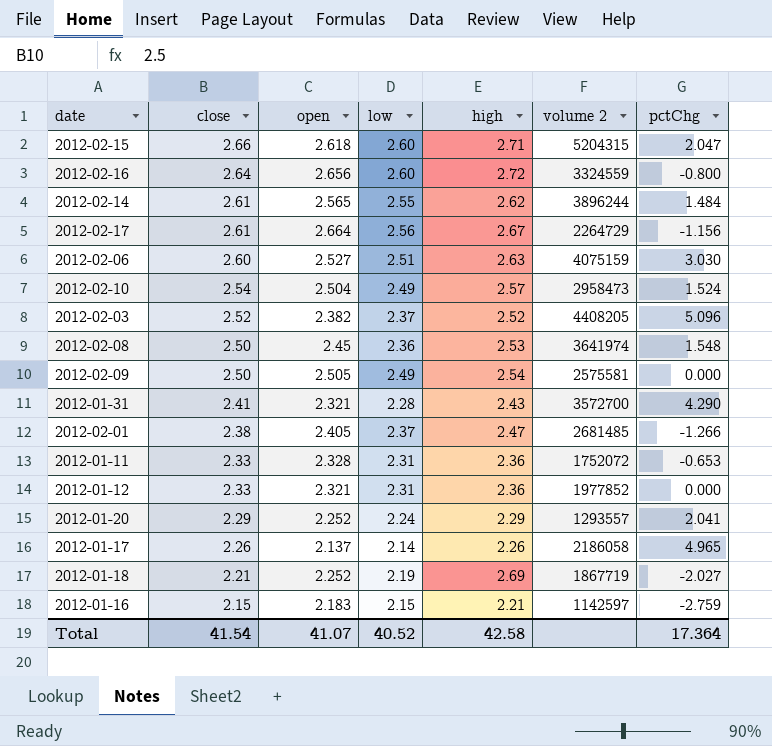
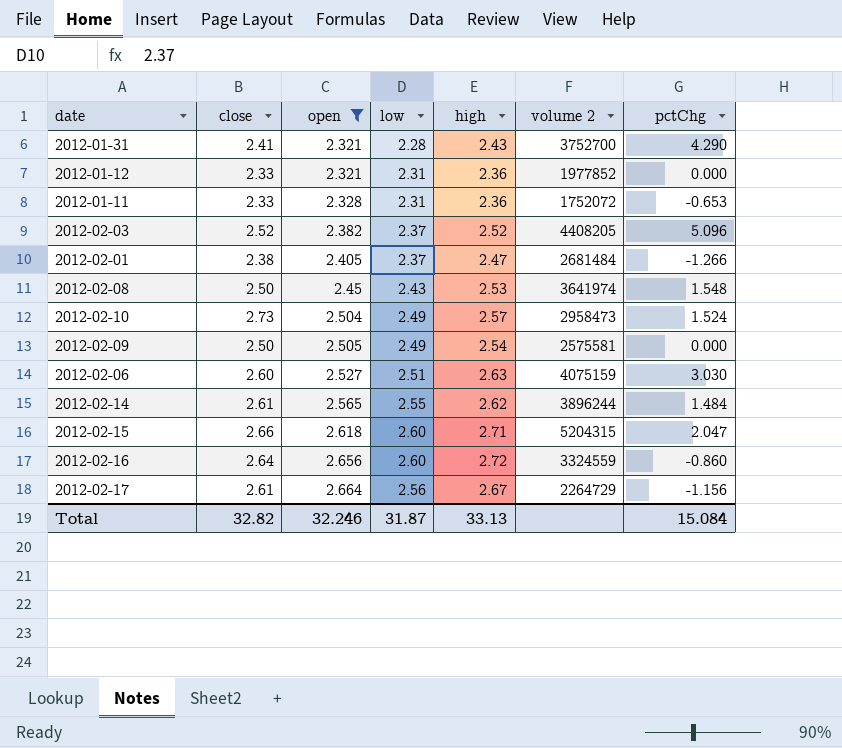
filter: none -> open >= 2.321
row order: close descending -> open ascending
2012-01-31 | volume 2: 3572700 -> 3752700
2012-02-01 | volume 2: 2681485 -> 2681484
2012-02-08 | low: 2.36 -> 2.43
2012-02-10 | close: 2.54 -> 2.73
2012-02-16 | pctChg: -0.800 -> -0.860
Total | close: 41.54 -> 32.82
Total | open: 41.07 -> 32.246
Total | low: 40.52 -> 31.87
Total | high: 42.58 -> 33.13
Total | pctChg: 17.364 -> 15.084

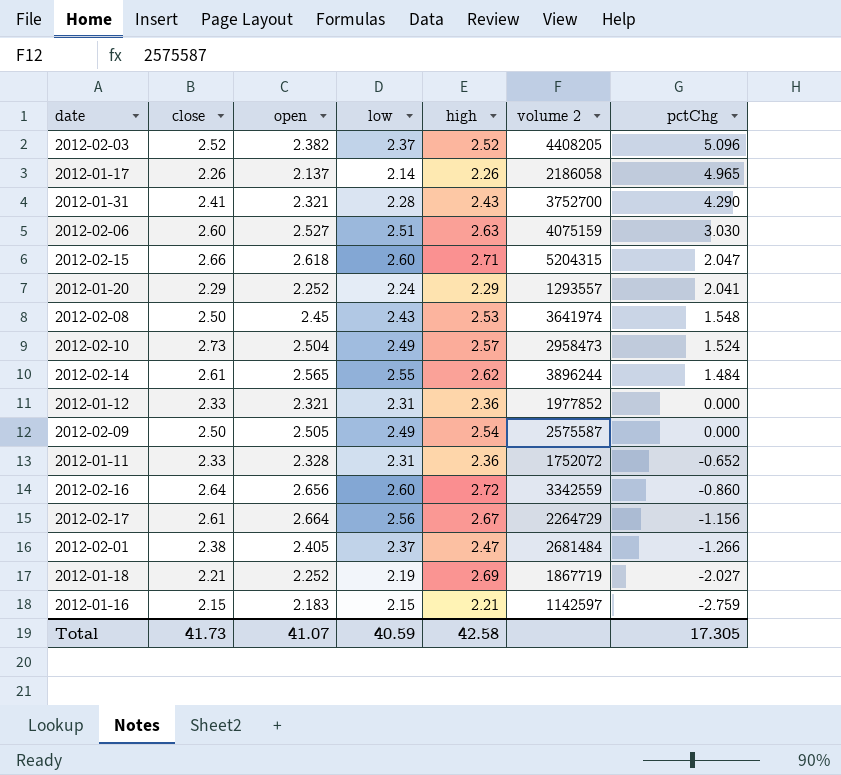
filter: open >= 2.321 -> none
row order: open ascending -> pctChg descending
2012-02-09 | volume 2: 2575581 -> 2575587
2012-01-11 | pctChg: -0.653 -> -0.652
2012-02-16 | volume 2: 3324559 -> 3342559
Total | close: 32.82 -> 41.73
Total | open: 32.246 -> 41.07
Total | low: 31.87 -> 40.59
Total | high: 33.13 -> 42.58
Total | pctChg: 15.084 -> 17.305

